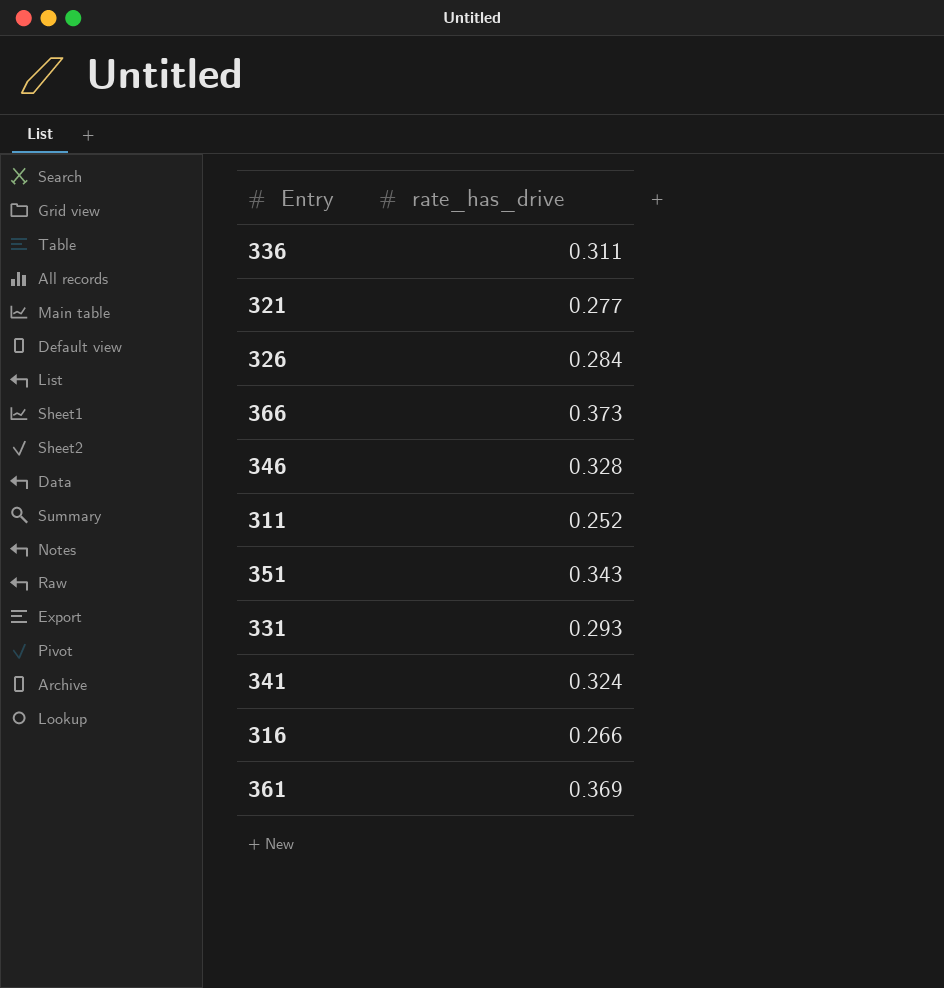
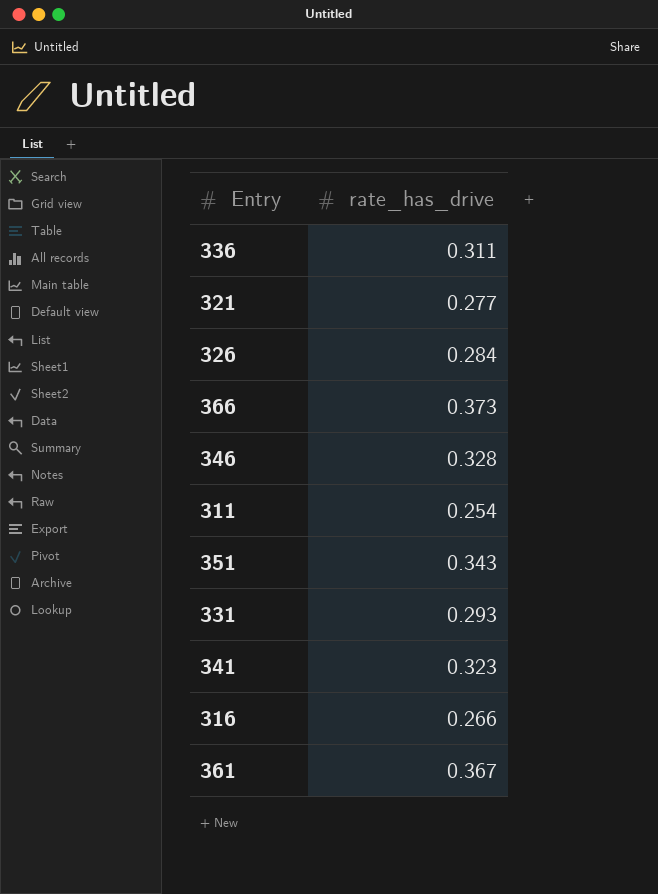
311 | rate_has_drive: 0.252 -> 0.254
341 | rate_has_drive: 0.324 -> 0.323
361 | rate_has_drive: 0.369 -> 0.367

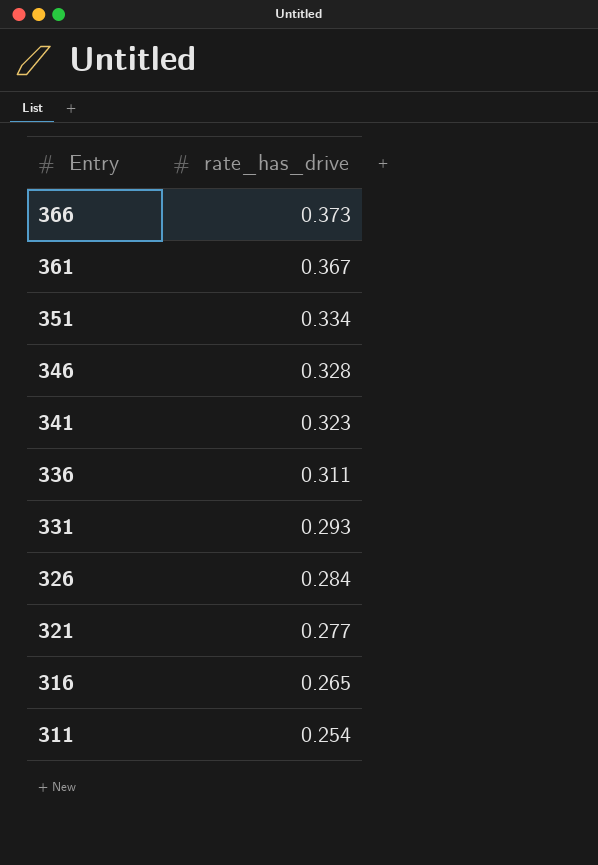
row order: none -> Entry descending
351 | rate_has_drive: 0.343 -> 0.334
316 | rate_has_drive: 0.266 -> 0.265

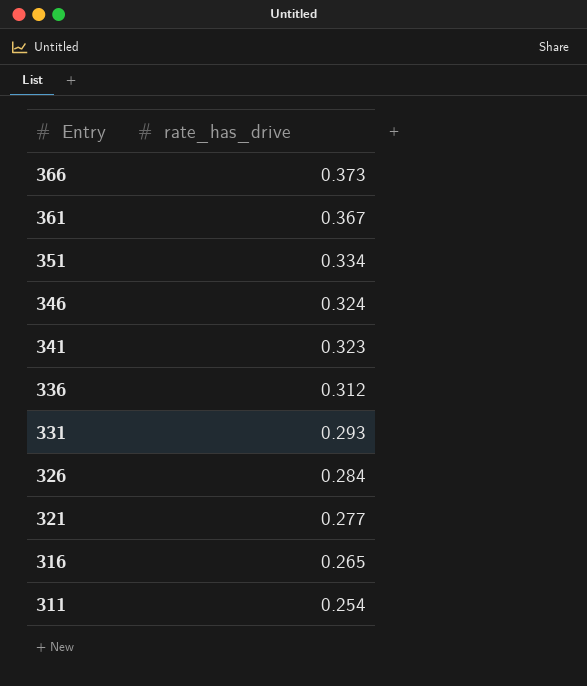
346 | rate_has_drive: 0.328 -> 0.324
336 | rate_has_drive: 0.311 -> 0.312

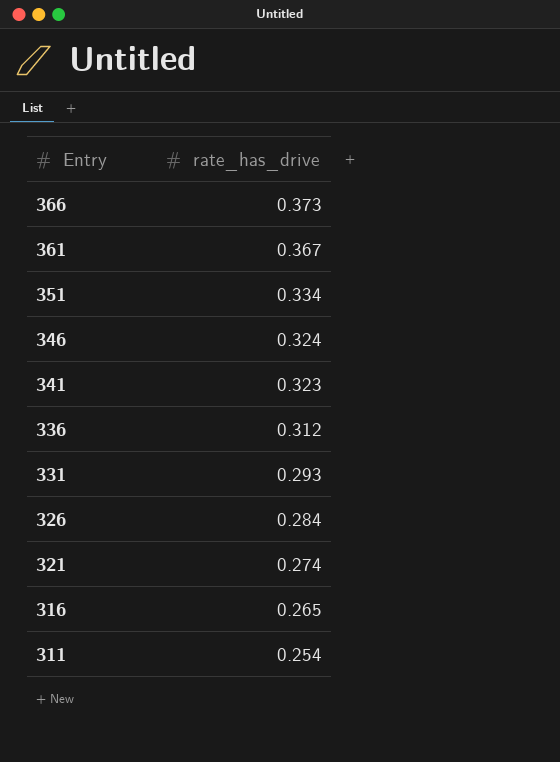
321 | rate_has_drive: 0.277 -> 0.274

